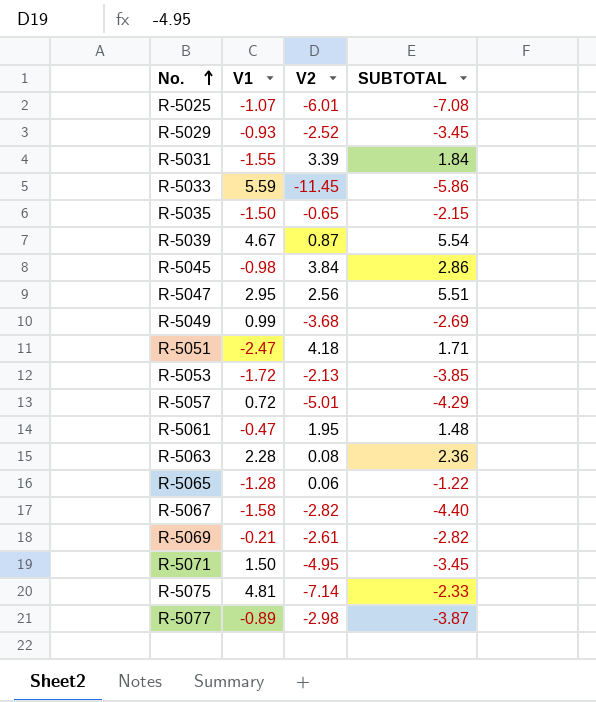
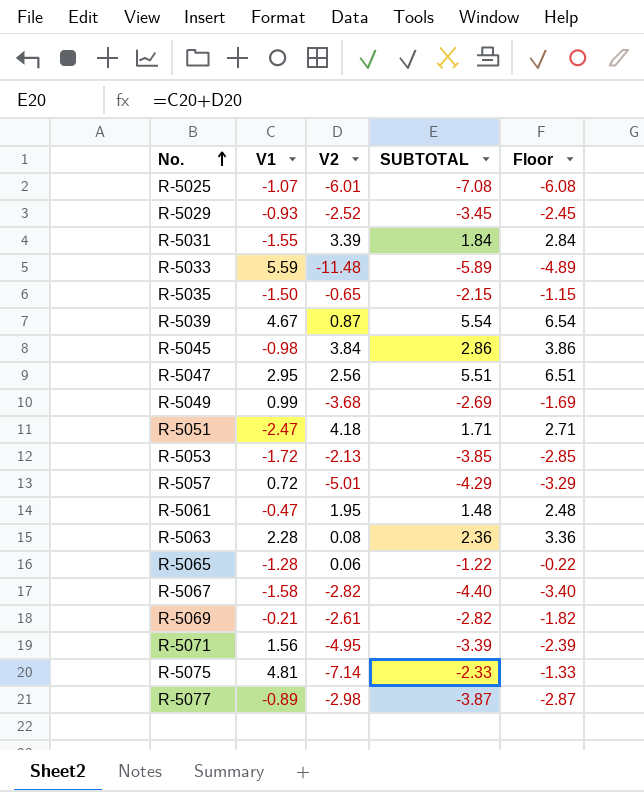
column Floor | formula: none -> [SUBTOTAL] + 1
R-5033 | V2: -11.45 -> -11.48
R-5033 | SUBTOTAL: -5.86 -> -5.89
R-5071 | V1: 1.50 -> 1.56
R-5071 | SUBTOTAL: -3.45 -> -3.39

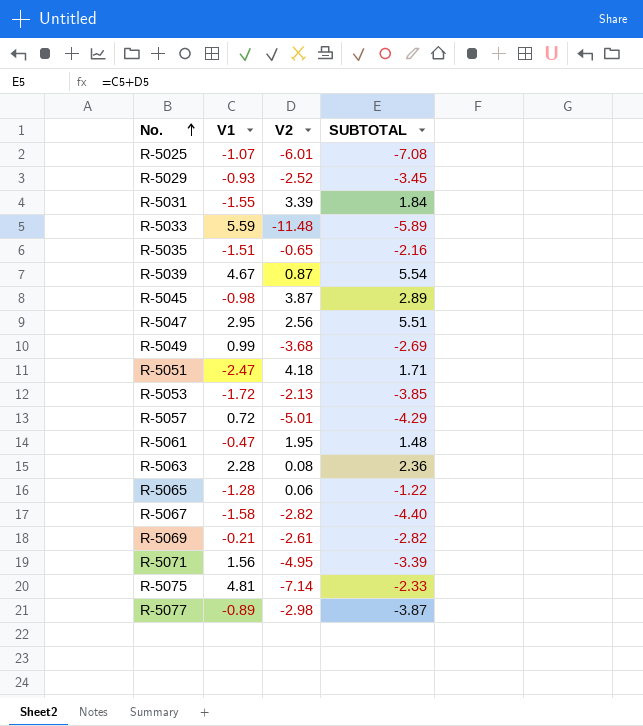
column Floor | formula: [SUBTOTAL] + 1 -> none
R-5035 | V1: -1.50 -> -1.51
R-5035 | SUBTOTAL: -2.15 -> -2.16
R-5045 | V2: 3.84 -> 3.87
R-5045 | SUBTOTAL: 2.86 -> 2.89

